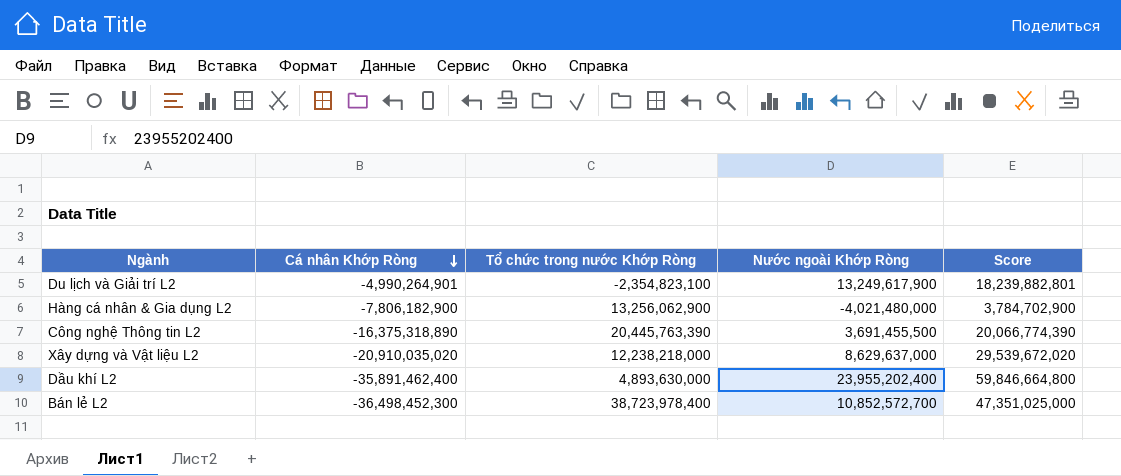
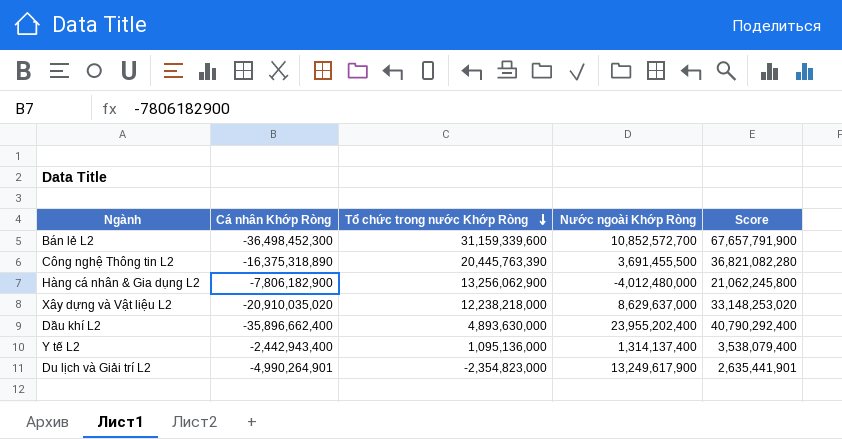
row order: Cá nhân Khớp Ròng descending -> Tổ chức trong nước Khớp Ròng descending
column Score | formula: [Nước ngoài Khớp Ròng] - [Cá nhân Khớp Ròng] -> [Tổ chức trong nước Khớp Ròng] - [Cá nhân Khớp Ròng]
Bán lẻ L2 | Tổ chức trong nước Khớp Ròng: 38,723,978,400 -> 31,159,339,600
Hàng cá nhân & Gia dụng L2 | Nước ngoài Khớp Ròng: -4,021,480,000 -> -4,012,480,000
Dầu khí L2 | Cá nhân Khớp Ròng: -35,891,462,400 -> -35,896,662,400
row Y tế L2: none -> -2,442,943,400 | 1,095,136,000 | 1,314,137,400 | 3,538,079,400
Du lịch và Giải trí L2 | Tổ chức trong nước Khớp Ròng: -2,354,823,100 -> -2,354,823,000

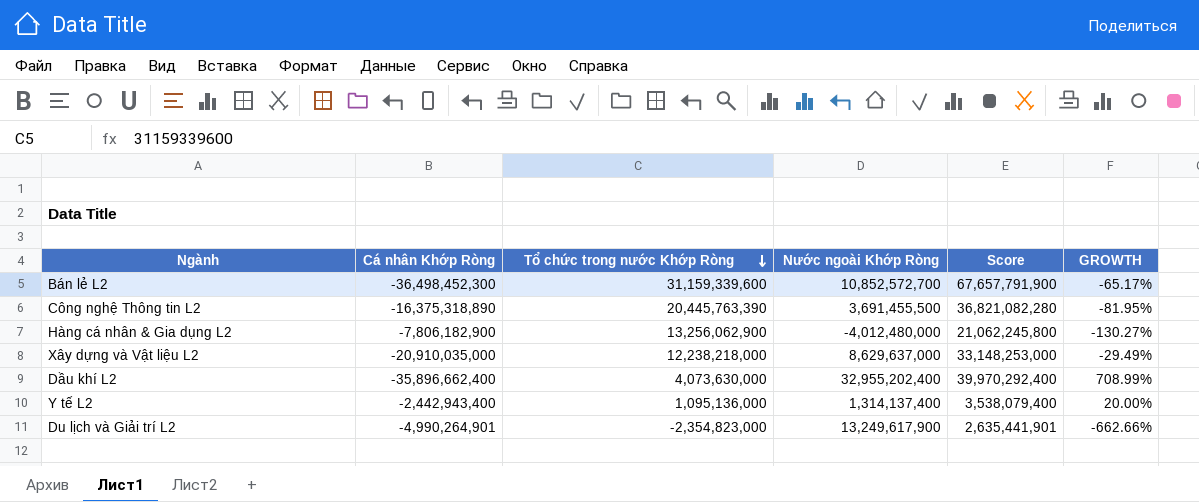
column GROWTH | formula: none -> ([Nước ngoài Khớp Ròng] - [Tổ chức trong nước Khớp Ròng]) / [Tổ chức trong nước Khớp Ròng]
Xây dựng và Vật liệu L2 | Cá nhân Khớp Ròng: -20,910,035,020 -> -20,910,035,000
Xây dựng và Vật liệu L2 | Score: 33,148,253,020 -> 33,148,253,000
Dầu khí L2 | Tổ chức trong nước Khớp Ròng: 4,893,630,000 -> 4,073,630,000
Dầu khí L2 | Nước ngoài Khớp Ròng: 23,955,202,400 -> 32,955,202,400
Dầu khí L2 | Score: 40,790,292,400 -> 39,970,292,400

